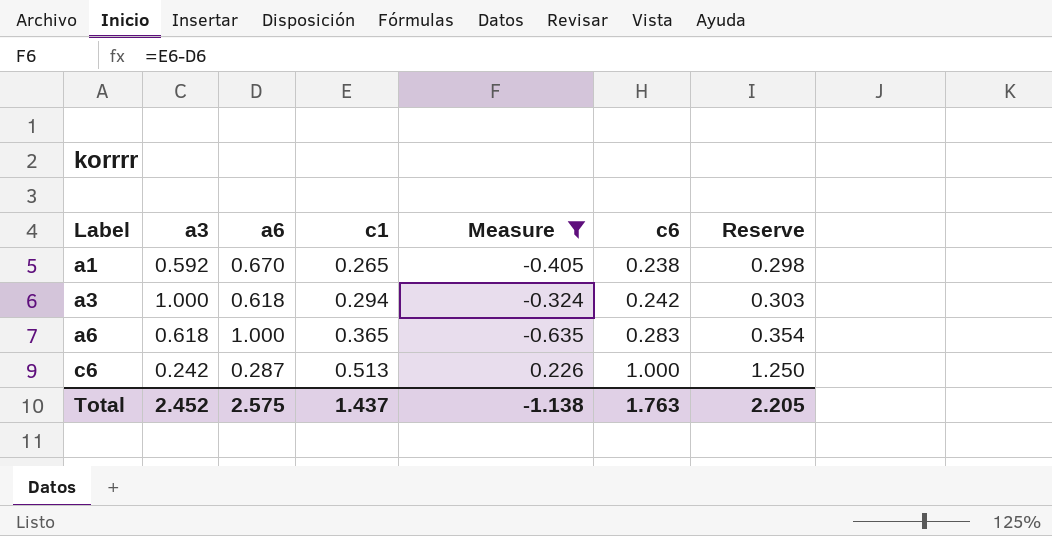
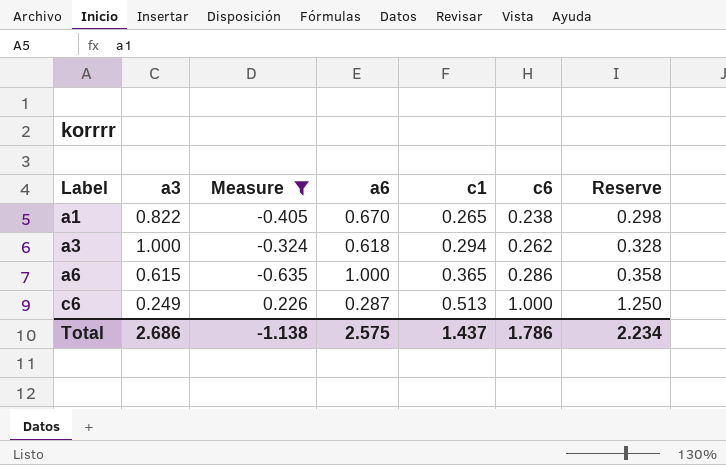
column Measure | position: 5 -> 3
a1 | a3: 0.592 -> 0.822
a3 | c6: 0.242 -> 0.262
a3 | Reserve: 0.303 -> 0.328
a6 | a3: 0.618 -> 0.615
a6 | c6: 0.283 -> 0.286
a6 | Reserve: 0.354 -> 0.358
c6 | a3: 0.242 -> 0.249
Total | a3: 2.452 -> 2.686
Total | c6: 1.763 -> 1.786
Total | Reserve: 2.205 -> 2.234

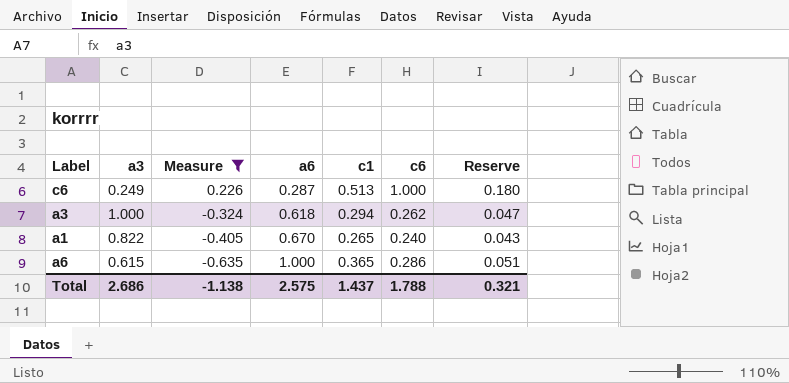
row order: Label ascending -> Measure descending
column Reserve | formula: [c6] * 1.25 -> [c6] * 0.18
a1 | c6: 0.238 -> 0.240
Total | c6: 1.786 -> 1.788
Total | Reserve: 2.234 -> 0.321

